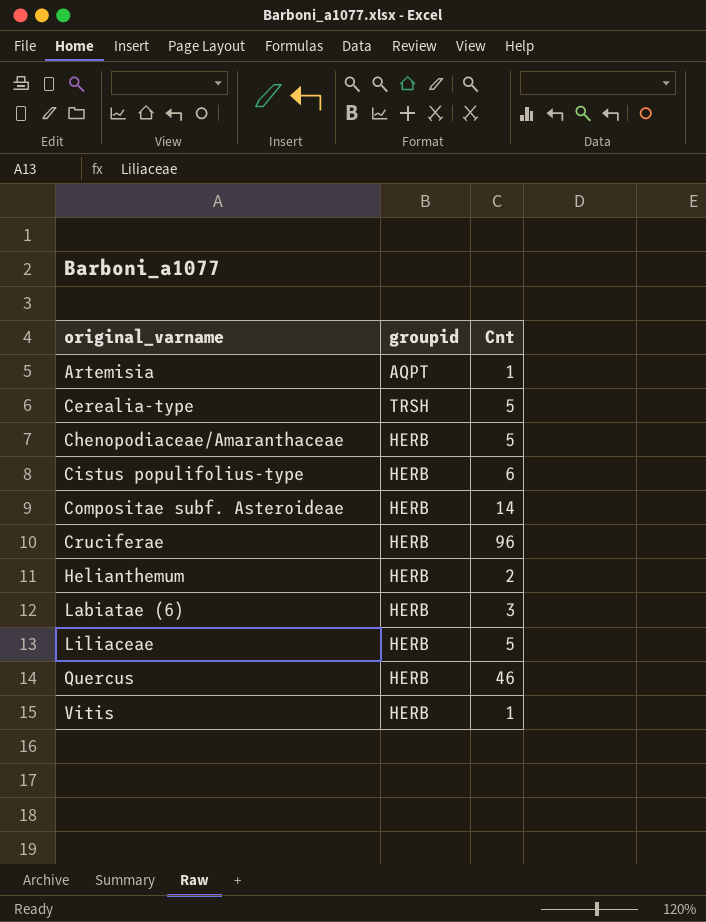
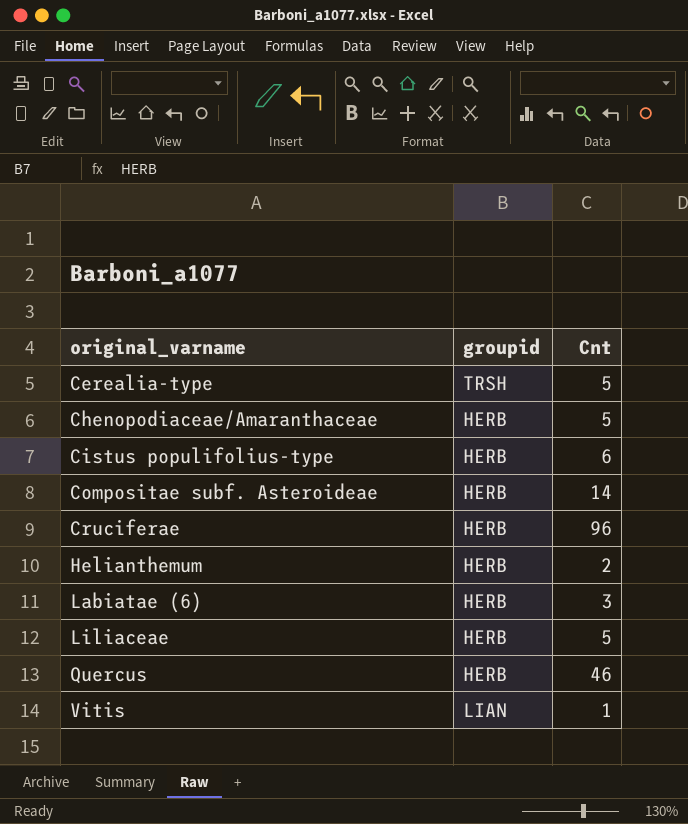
row Artemisia: AQPT | 1 -> none
Vitis | groupid: HERB -> LIAN

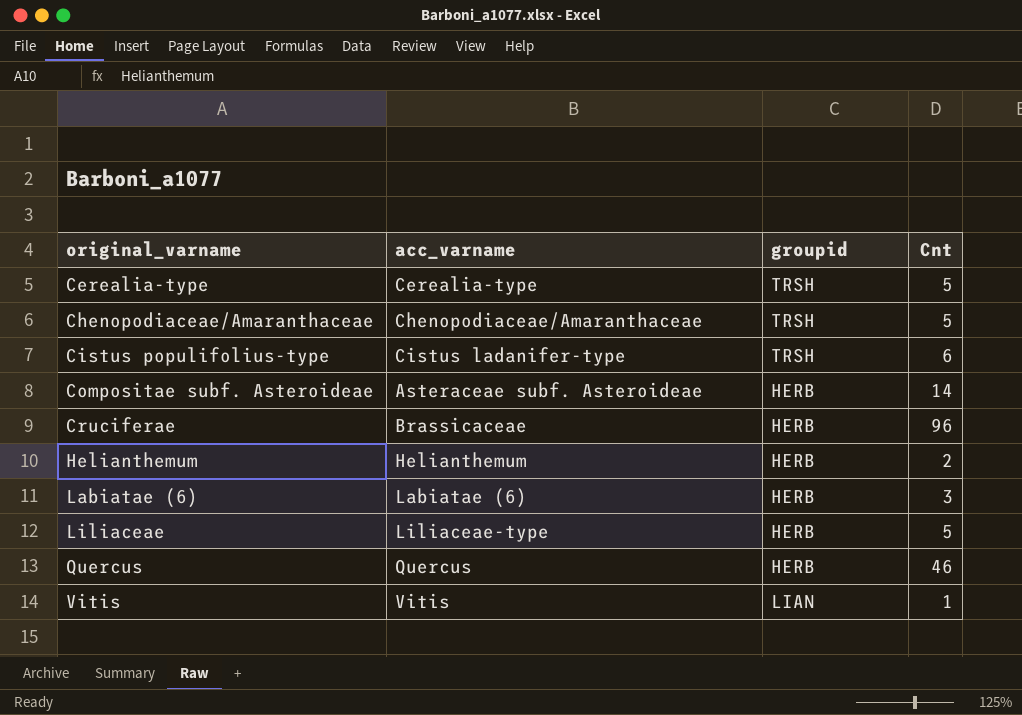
column acc_varname | position: none -> 2
Chenopodiaceae/Amaranthaceae | groupid: HERB -> TRSH
Cistus populifolius-type | groupid: HERB -> TRSH

